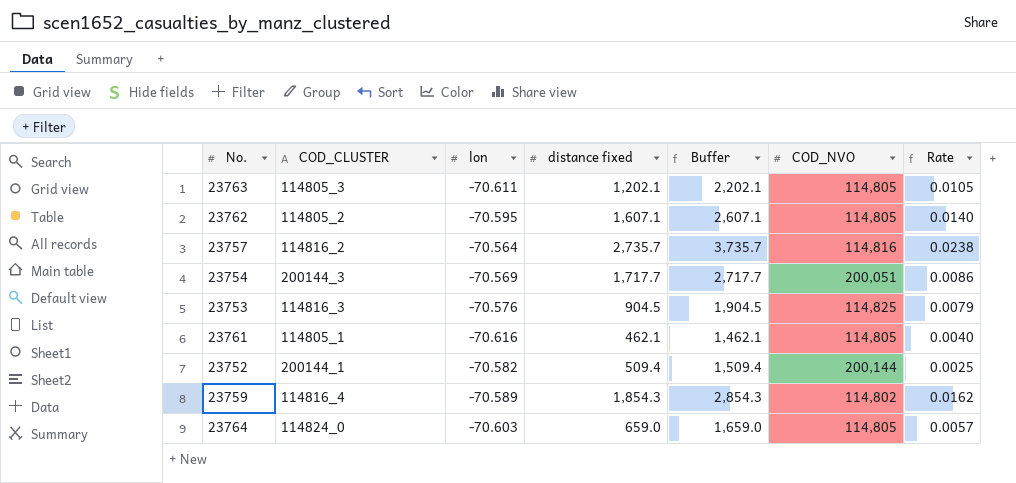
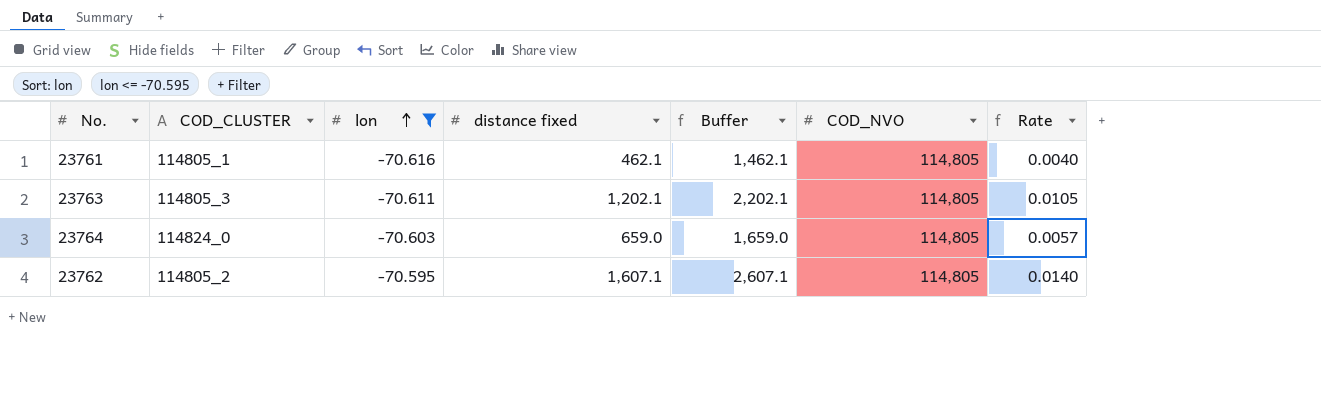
filter: none -> lon <= -70.595
row order: none -> lon ascending

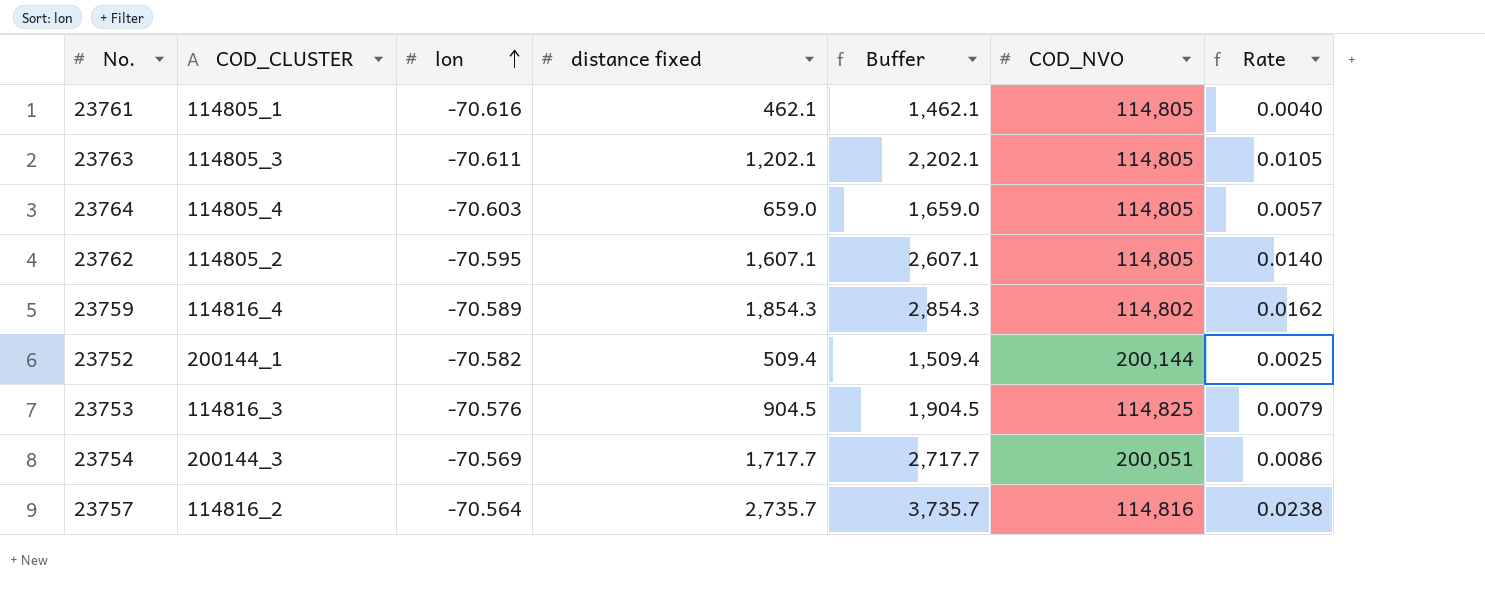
filter: lon <= -70.595 -> none
23764 | COD_CLUSTER: 114824_0 -> 114805_4

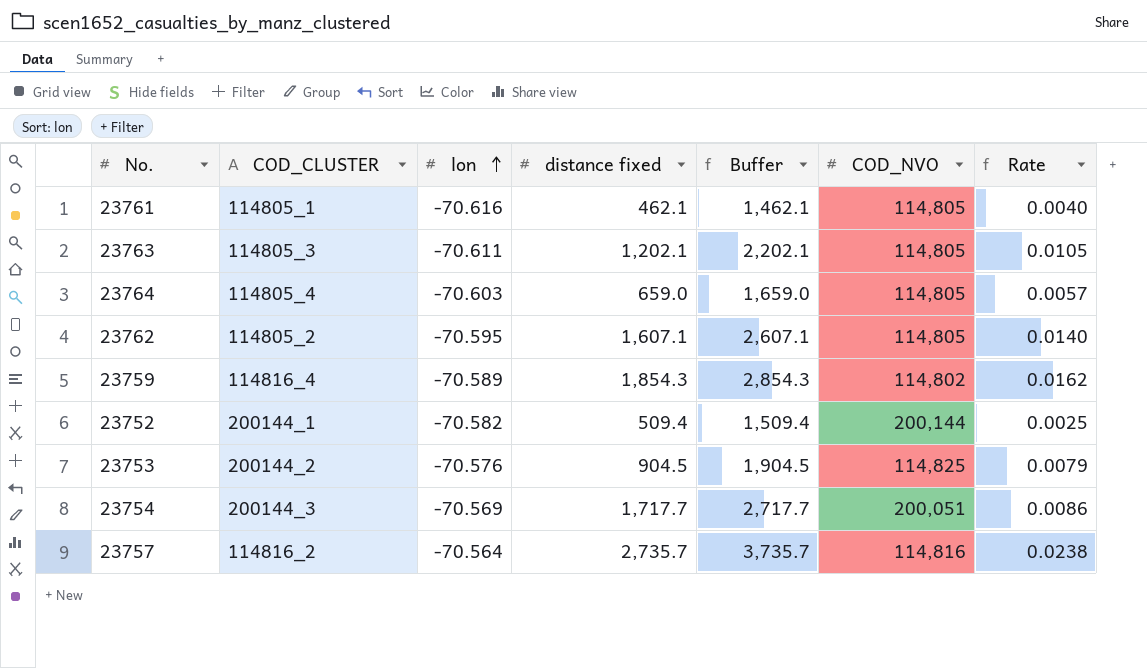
23753 | COD_CLUSTER: 114816_3 -> 200144_2

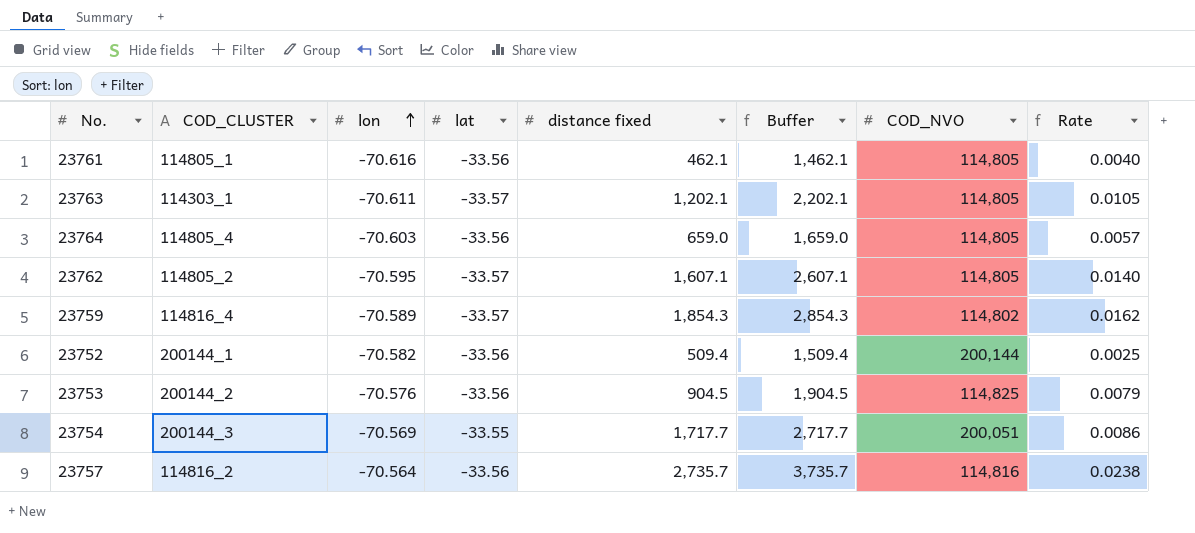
column lat | position: none -> 4
23763 | COD_CLUSTER: 114805_3 -> 114303_1

